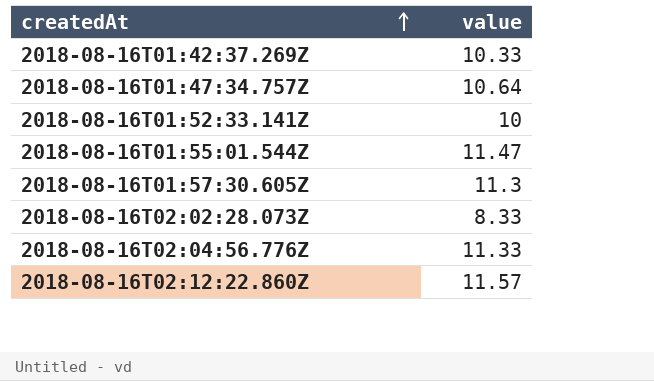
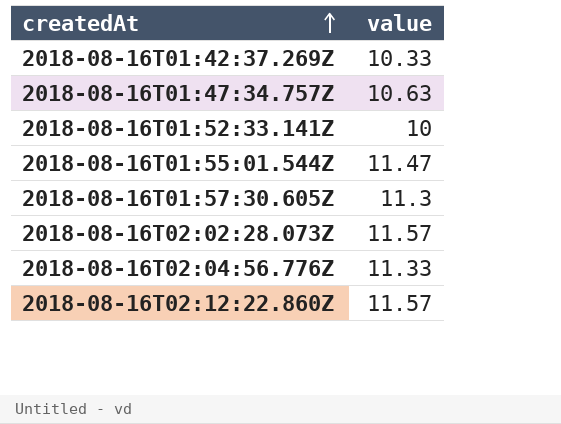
2018-08-16T01:47:34.757Z | value: 10.64 -> 10.63
2018-08-16T02:02:28.073Z | value: 8.33 -> 11.57

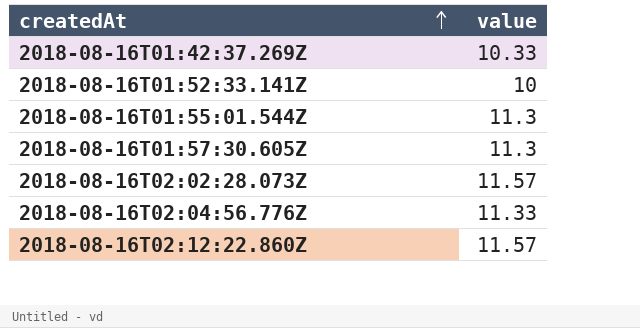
row 2018-08-16T01:47:34.757Z: 10.63 -> none
2018-08-16T01:55:01.544Z | value: 11.47 -> 11.3

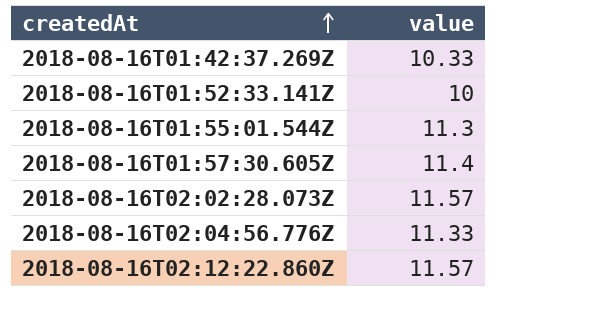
2018-08-16T01:57:30.605Z | value: 11.3 -> 11.4

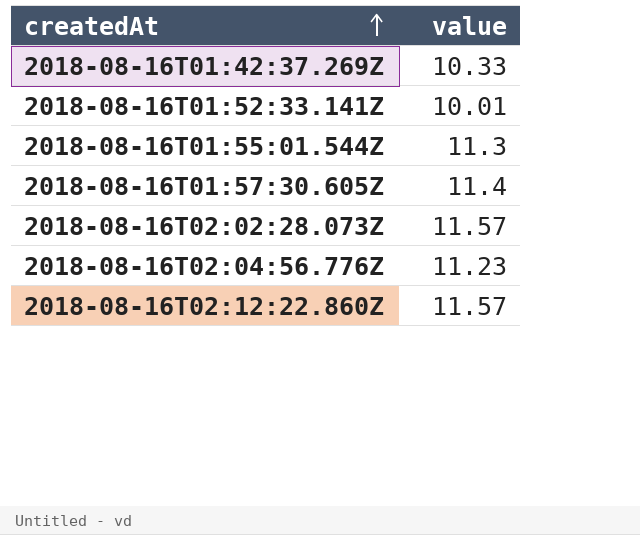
2018-08-16T01:52:33.141Z | value: 10 -> 10.01
2018-08-16T02:04:56.776Z | value: 11.33 -> 11.23

